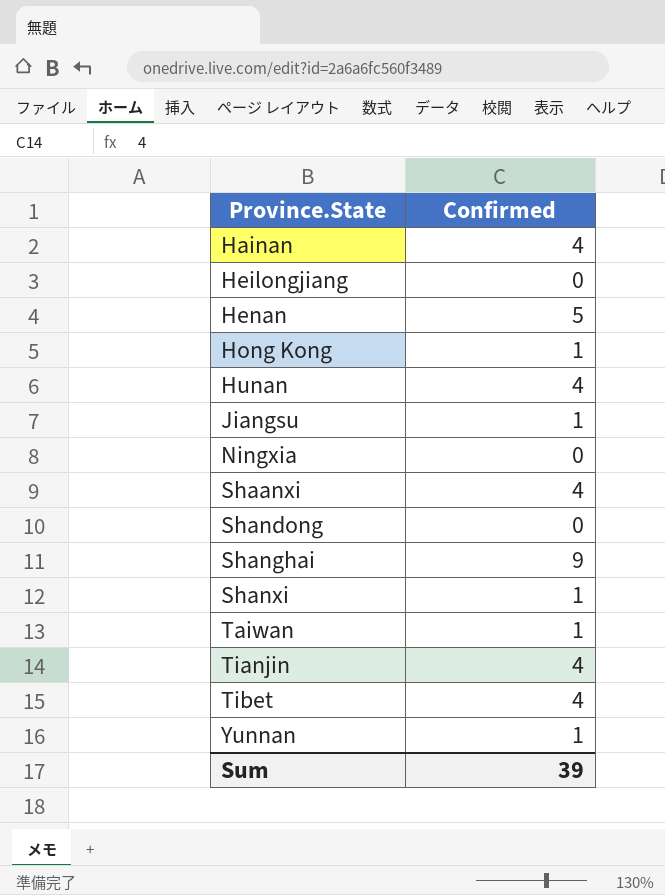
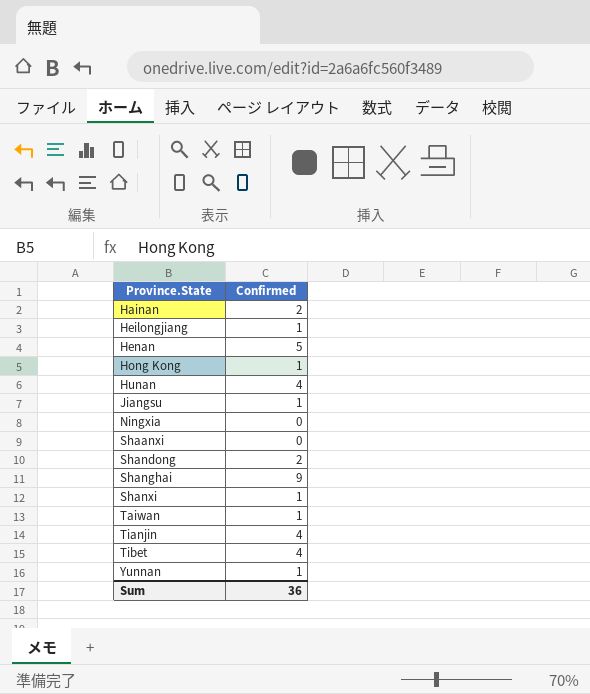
Hainan | Confirmed: 4 -> 2
Heilongjiang | Confirmed: 0 -> 1
Shaanxi | Confirmed: 4 -> 0
Shandong | Confirmed: 0 -> 2
Sum | Confirmed: 39 -> 36

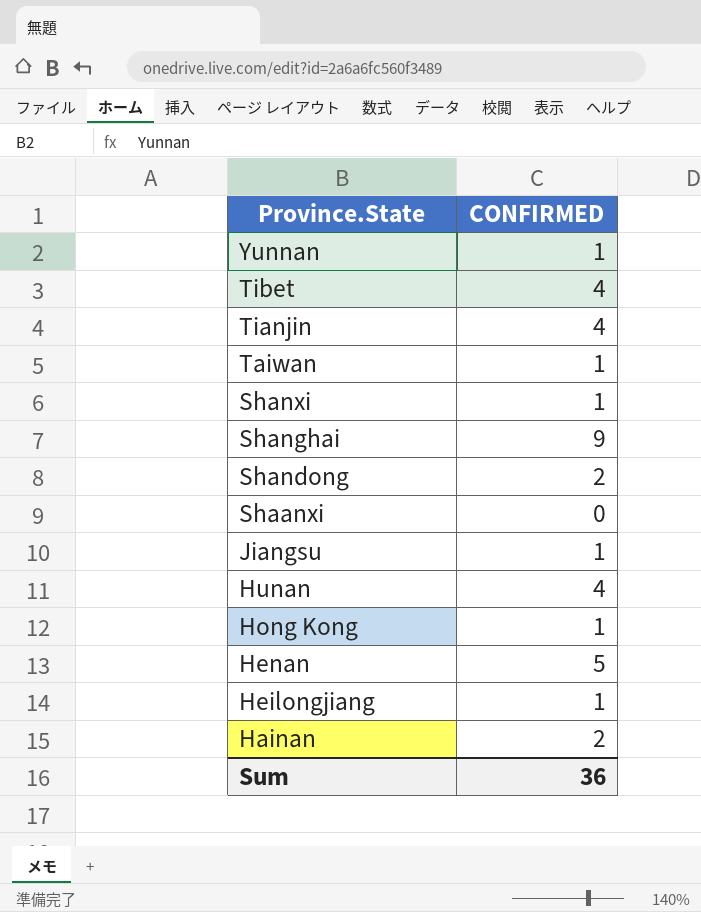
row order: Province.State ascending -> Province.State descending
column name: Confirmed -> CONFIRMED
row Ningxia: 0 -> none

